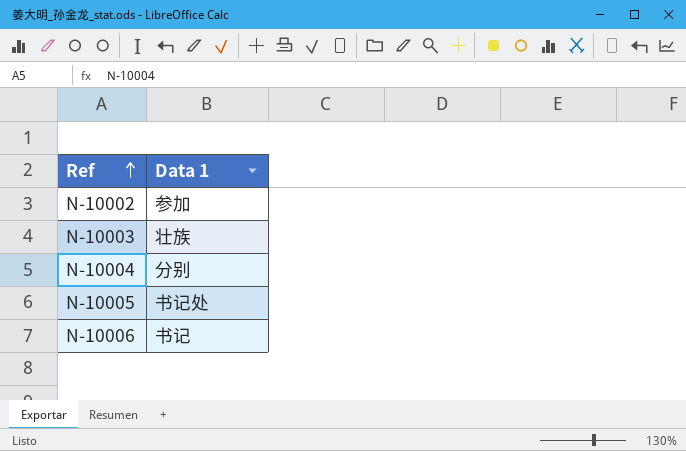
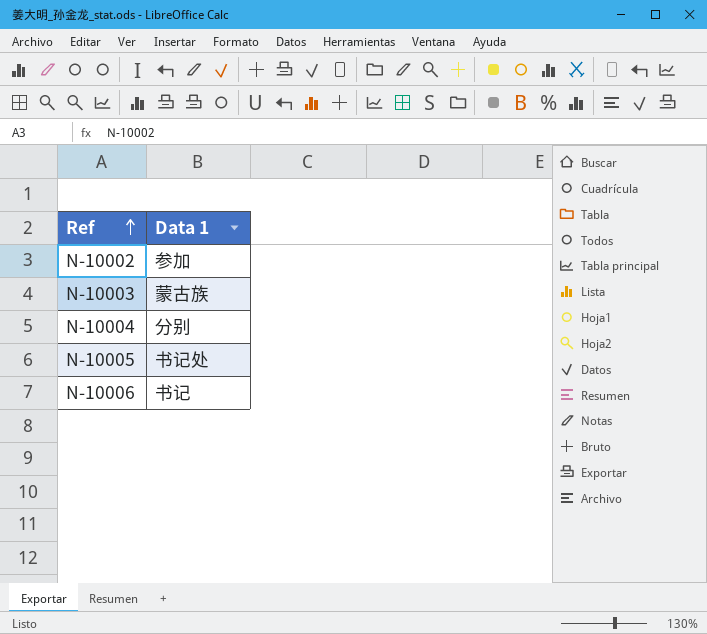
N-10003 | Data 1: 壮族 -> 蒙古族

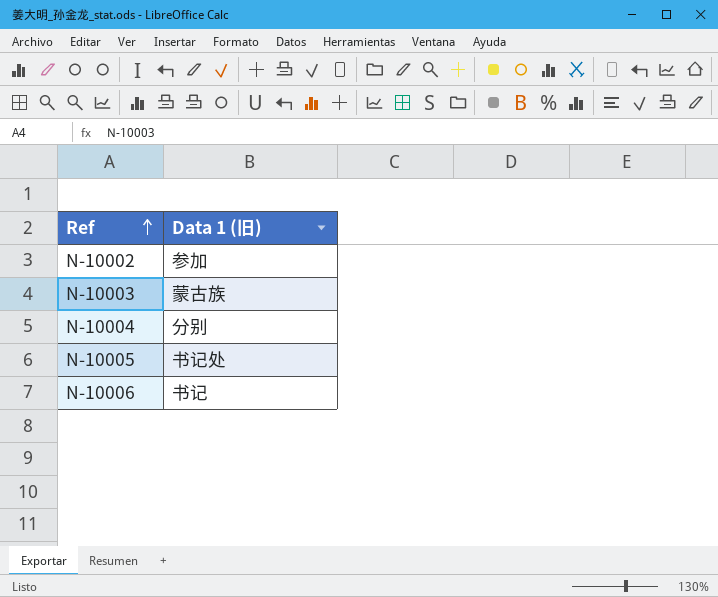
column name: Data 1 -> Data 1 (旧)

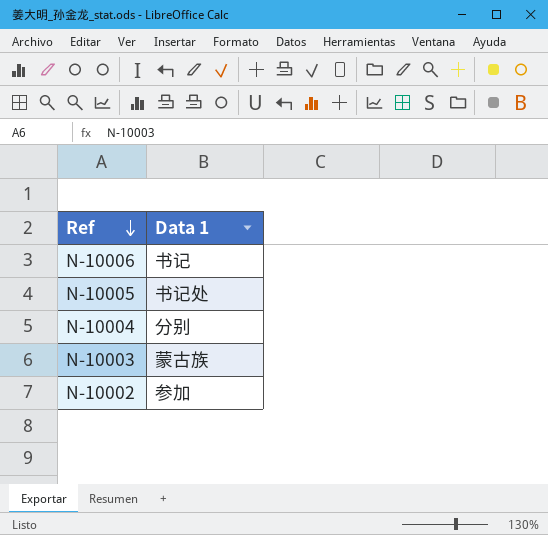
row order: Ref ascending -> Ref descending
column name: Data 1 (旧) -> Data 1

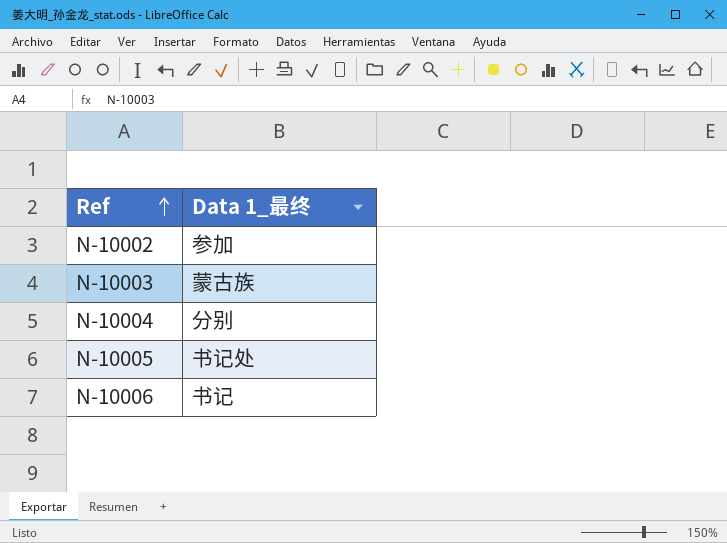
row order: Ref descending -> Ref ascending
column name: Data 1 -> Data 1_最终

